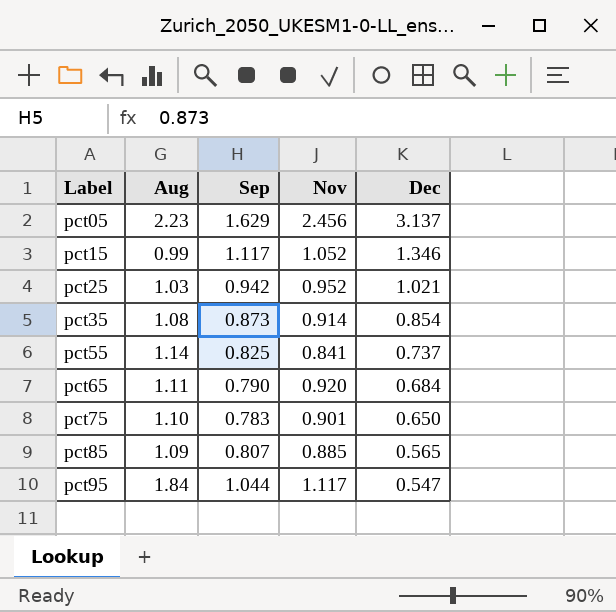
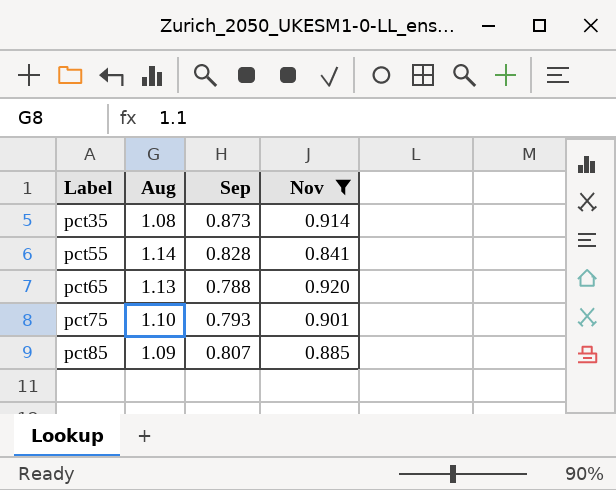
filter: none -> Nov <= 0.920
column Dec | position: 5 -> none
pct55 | Sep: 0.825 -> 0.828
pct65 | Aug: 1.11 -> 1.13
pct65 | Sep: 0.790 -> 0.788
pct75 | Sep: 0.783 -> 0.793

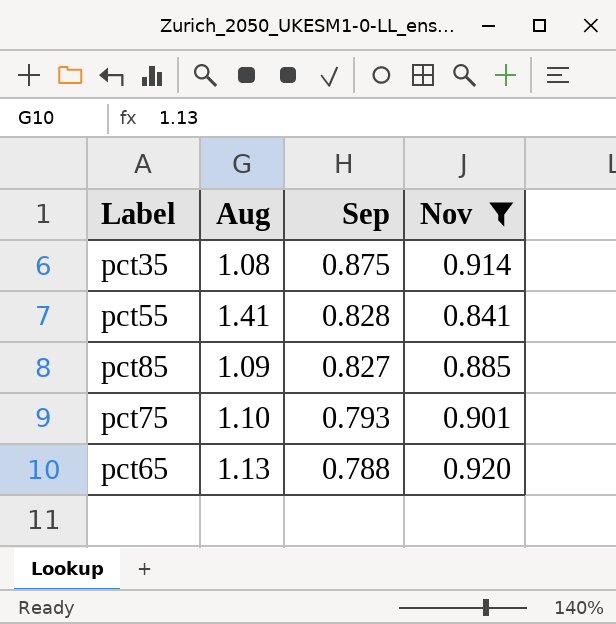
row order: Label ascending -> Sep descending
pct35 | Sep: 0.873 -> 0.875
pct55 | Aug: 1.14 -> 1.41
pct85 | Sep: 0.807 -> 0.827

